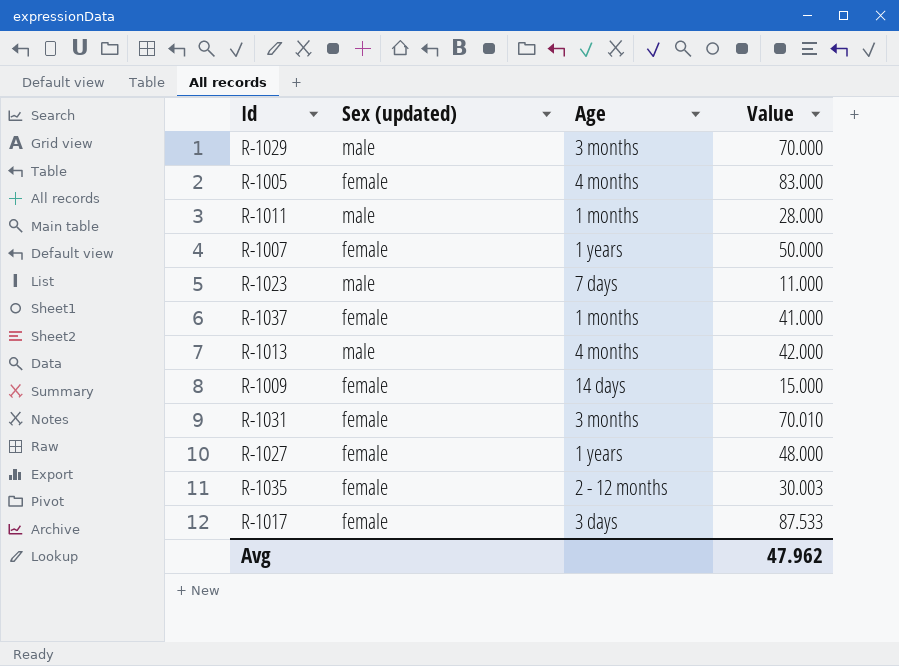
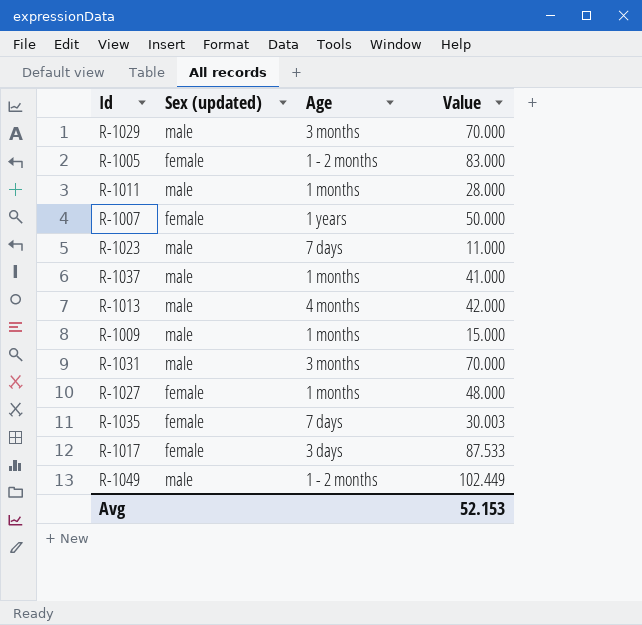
R-1005 | Age: 4 months -> 1 - 2 months
R-1037 | Sex (updated): female -> male
R-1009 | Sex (updated): female -> male
R-1009 | Age: 14 days -> 1 months
R-1031 | Sex (updated): female -> male
R-1031 | Value: 70.010 -> 70.000
R-1027 | Age: 1 years -> 1 months
R-1035 | Age: 2 - 12 months -> 7 days
row R-1049: none -> male | 1 - 2 months | 102.449
Avg | Value: 47.962 -> 52.153

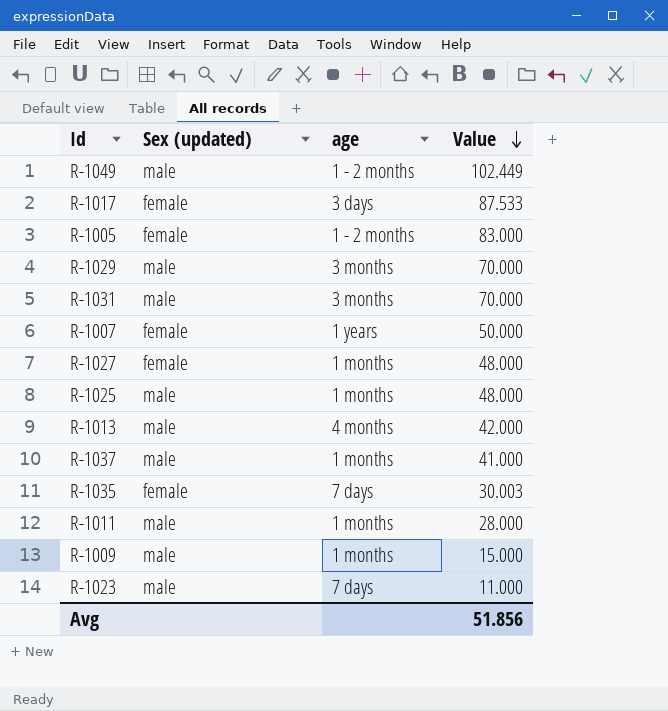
row order: none -> Value descending
column name: Age -> age
row R-1025: none -> male | 1 months | 48.000
Avg | Value: 52.153 -> 51.856

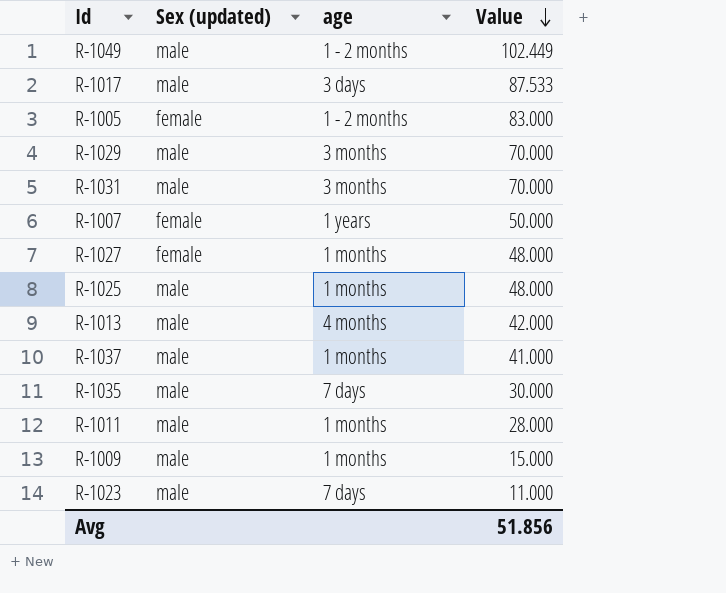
R-1017 | Sex (updated): female -> male
R-1035 | Sex (updated): female -> male
R-1035 | Value: 30.003 -> 30.000

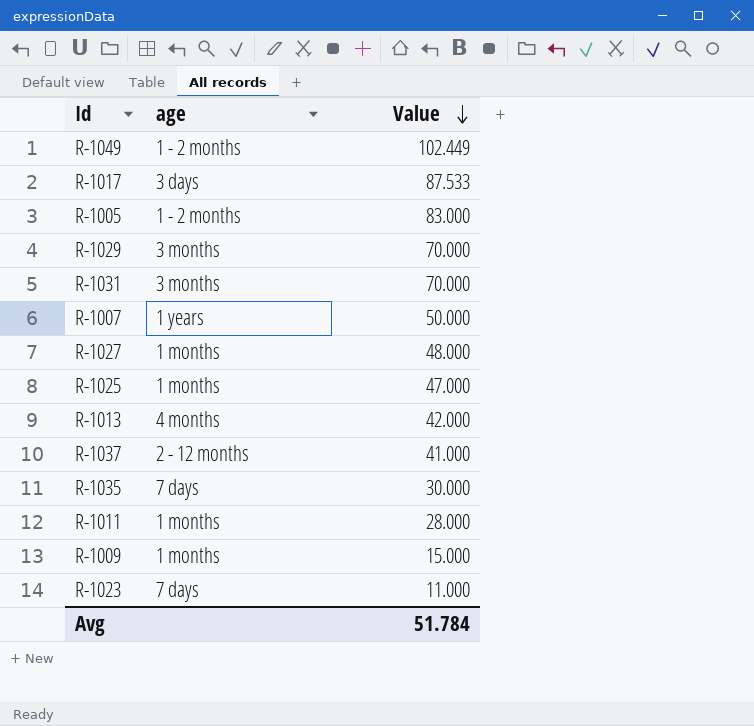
column Sex (updated) | position: 2 -> none
R-1025 | Value: 48.000 -> 47.000
R-1037 | age: 1 months -> 2 - 12 months
Avg | Value: 51.856 -> 51.784

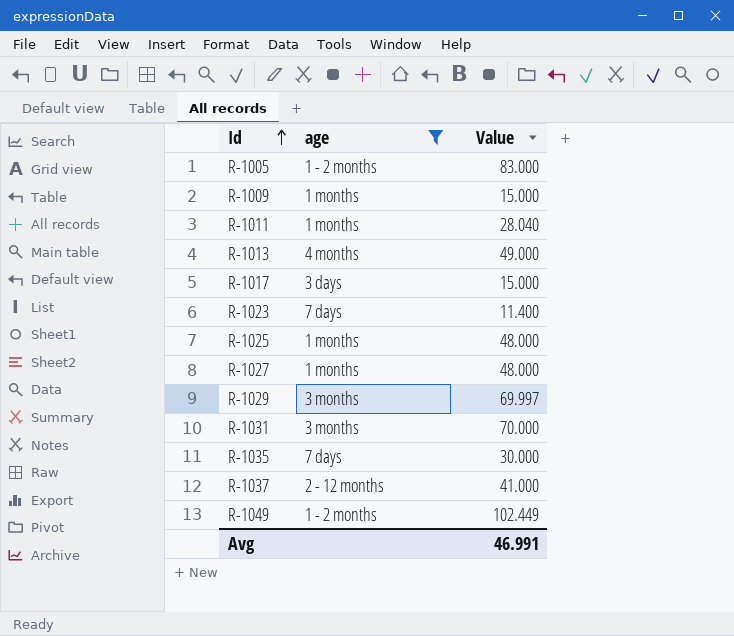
filter: none -> age != 1 years
row order: Value descending -> Id ascending
R-1011 | Value: 28.000 -> 28.040
R-1013 | Value: 42.000 -> 49.000
R-1017 | Value: 87.533 -> 15.000
R-1023 | Value: 11.000 -> 11.400
R-1025 | Value: 47.000 -> 48.000
R-1029 | Value: 70.000 -> 69.997
Avg | Value: 51.784 -> 46.991

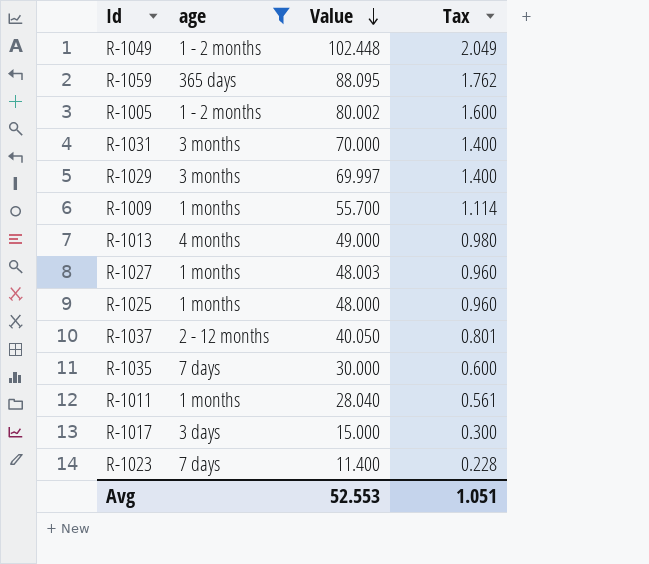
row order: Id ascending -> Value descending
column Tax | formula: none -> [Value] * 0.02
R-1049 | Value: 102.449 -> 102.448
row R-1059: none -> 365 days | 88.095 | 1.762
R-1005 | Value: 83.000 -> 80.002
R-1009 | Value: 15.000 -> 55.700
R-1027 | Value: 48.000 -> 48.003
R-1037 | Value: 41.000 -> 40.050
Avg | Value: 46.991 -> 52.553

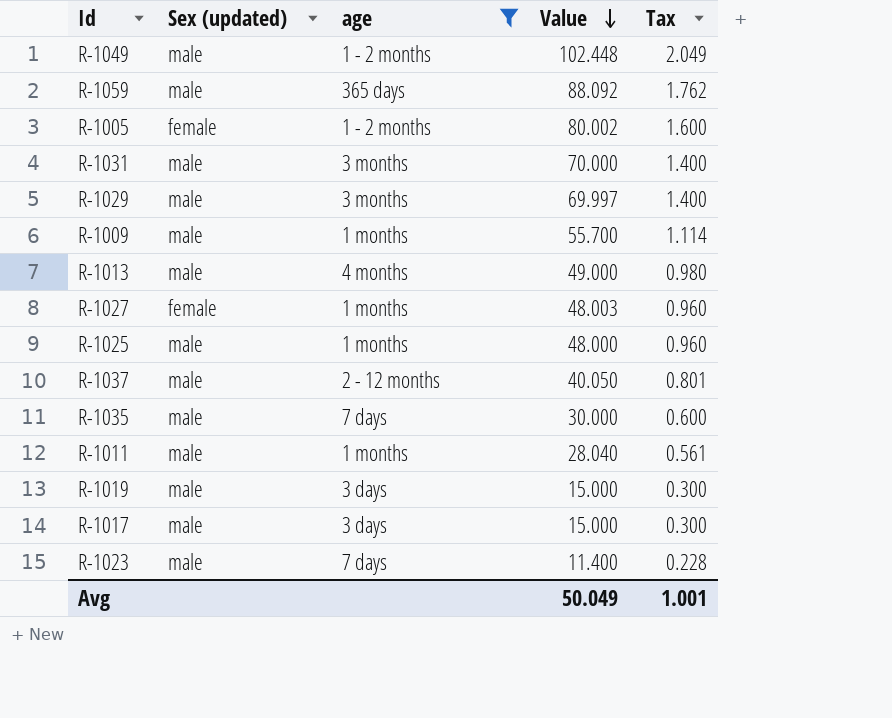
column Sex (updated) | position: none -> 2
R-1059 | Value: 88.095 -> 88.092
row R-1019: none -> male | 3 days | 15.000 | 0.300
Avg | Value: 52.553 -> 50.049
Avg | Tax: 1.051 -> 1.001

